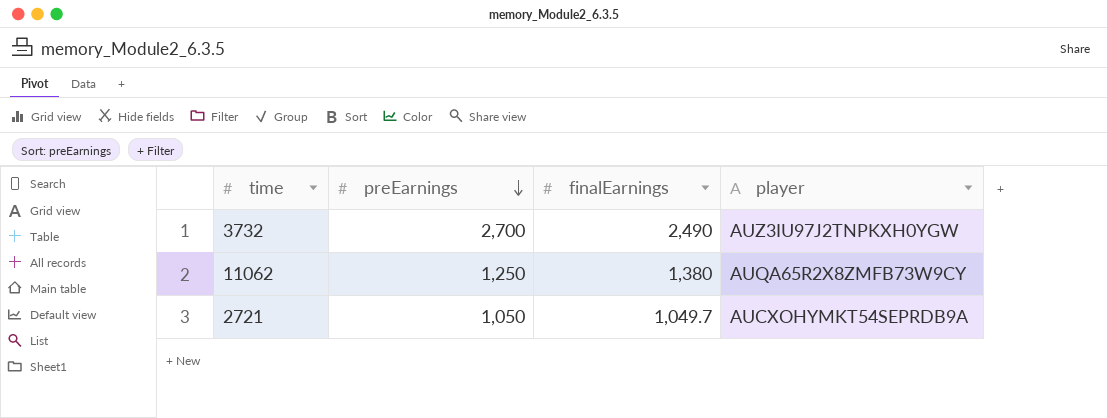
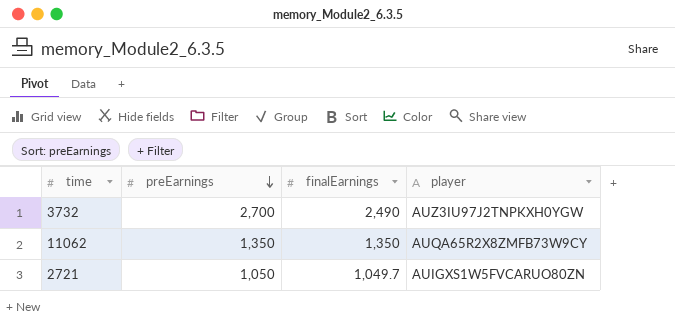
11062 | preEarnings: 1,250 -> 1,350
11062 | finalEarnings: 1,380 -> 1,350
2721 | player: AUCXOHYMKT54SEPRDB9A -> AUIGXS1W5FVCARUO80ZN

